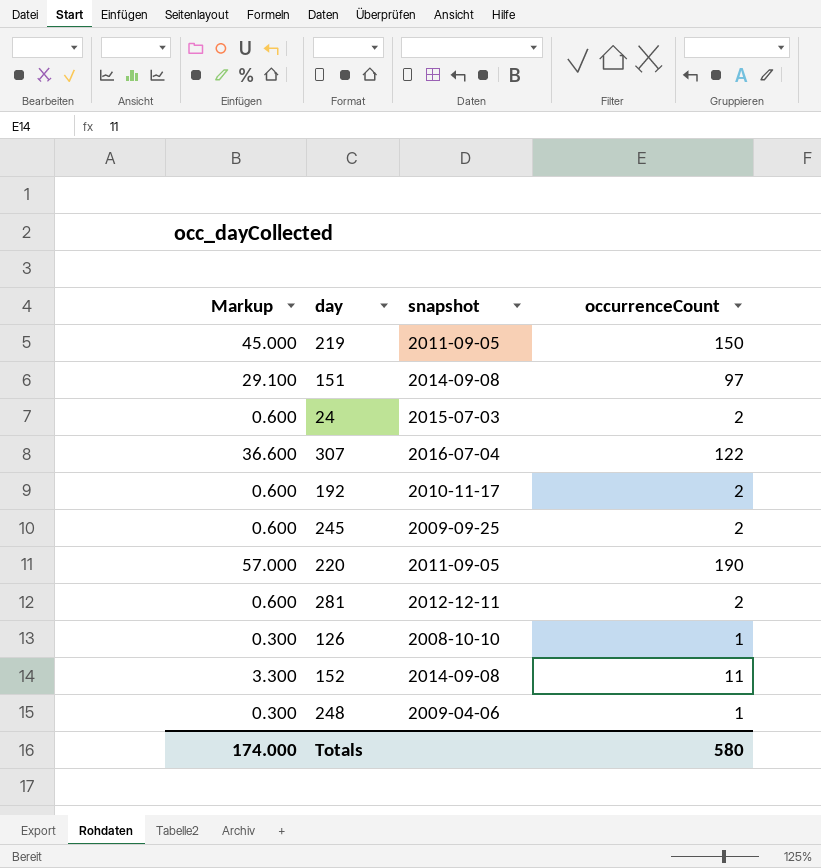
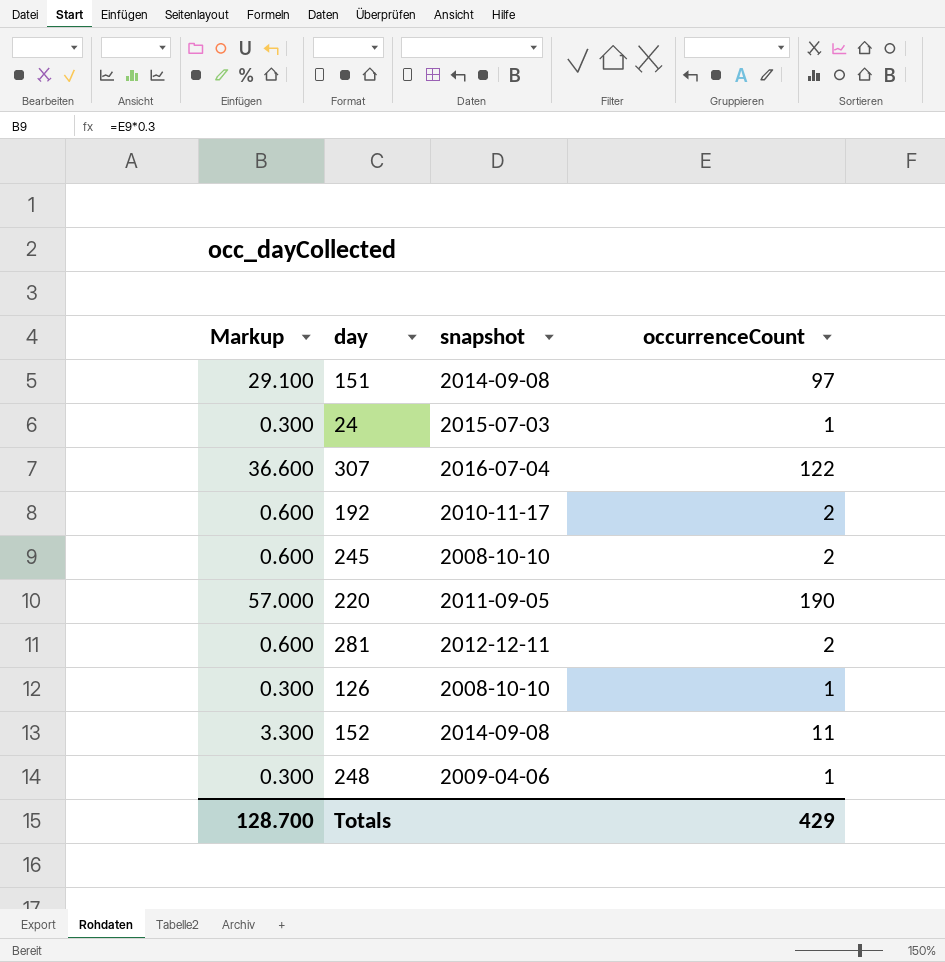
row 219: 45.000 | 2011-09-05 | 150 -> none
24 | Markup: 0.600 -> 0.300
24 | occurrenceCount: 2 -> 1
245 | snapshot: 2009-09-25 -> 2008-10-10
Totals | Markup: 174.000 -> 128.700
Totals | occurrenceCount: 580 -> 429

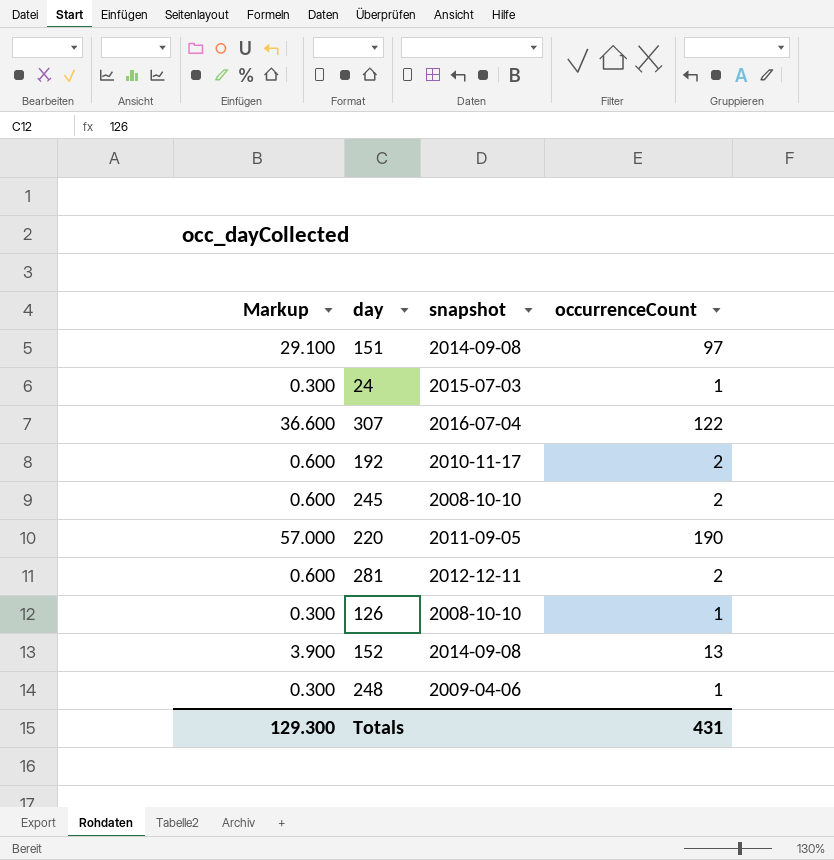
152 | Markup: 3.300 -> 3.900
152 | occurrenceCount: 11 -> 13
Totals | Markup: 128.700 -> 129.300
Totals | occurrenceCount: 429 -> 431

